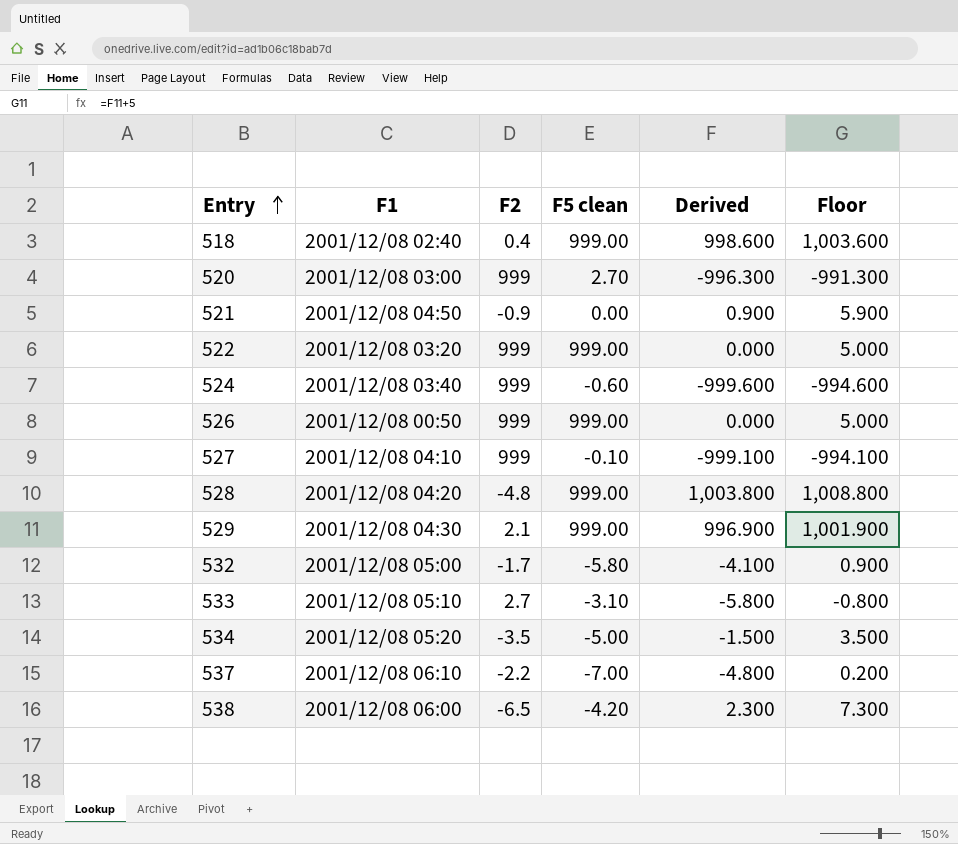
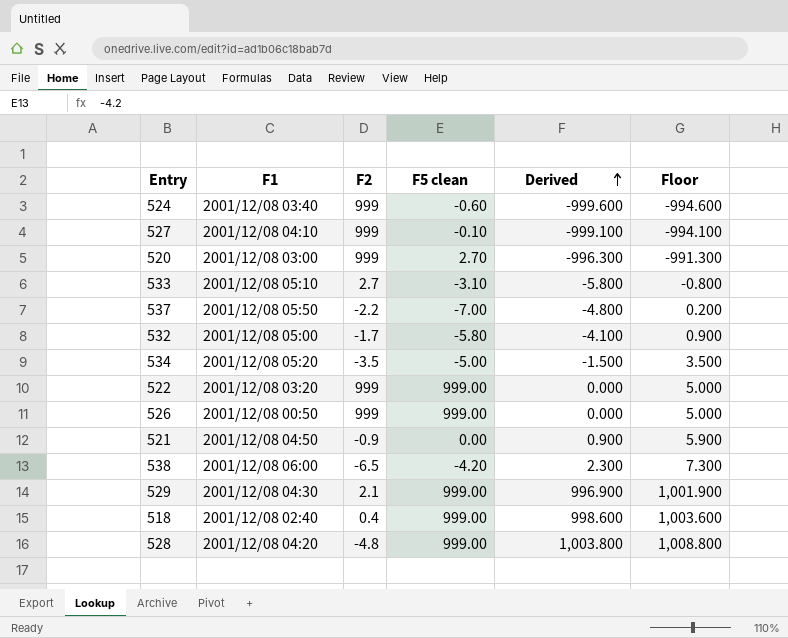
row order: Entry ascending -> Derived ascending
537 | F1: 2001/12/08 06:10 -> 2001/12/08 05:50

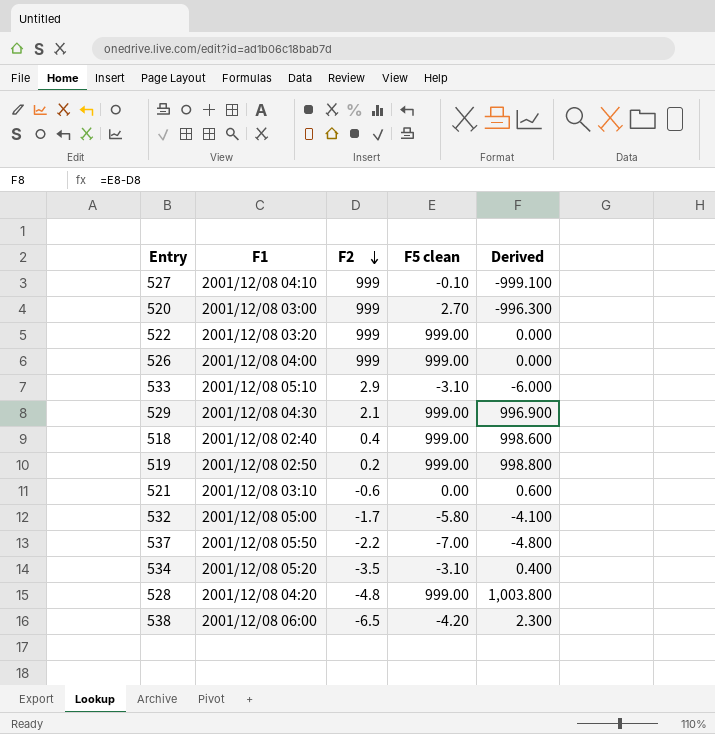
row order: Derived ascending -> F2 descending
column Floor | formula: [Derived] + 5 -> none
row 524: 2001/12/08 03:40 | 999 | -0.60 | -999.600 | -994.600 -> none
526 | F1: 2001/12/08 00:50 -> 2001/12/08 04:00
533 | F2: 2.7 -> 2.9
533 | Derived: -5.800 -> -6.000
row 519: none -> 2001/12/08 02:50 | 0.2 | 999.00 | 998.800
521 | F1: 2001/12/08 04:50 -> 2001/12/08 03:10
521 | F2: -0.9 -> -0.6
521 | Derived: 0.900 -> 0.600
534 | F5 clean: -5.00 -> -3.10
534 | Derived: -1.500 -> 0.400

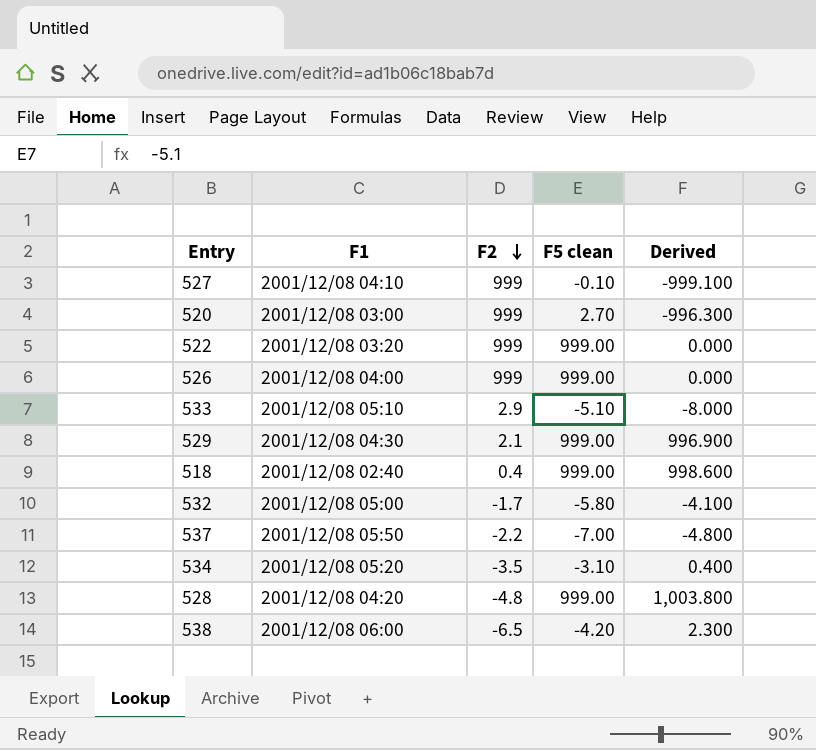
row 519: 2001/12/08 02:50 | 0.2 | 999.00 | 998.800 -> none
row 521: 2001/12/08 03:10 | -0.6 | 0.00 | 0.600 -> none
533 | F5 clean: -3.10 -> -5.10
533 | Derived: -6.000 -> -8.000

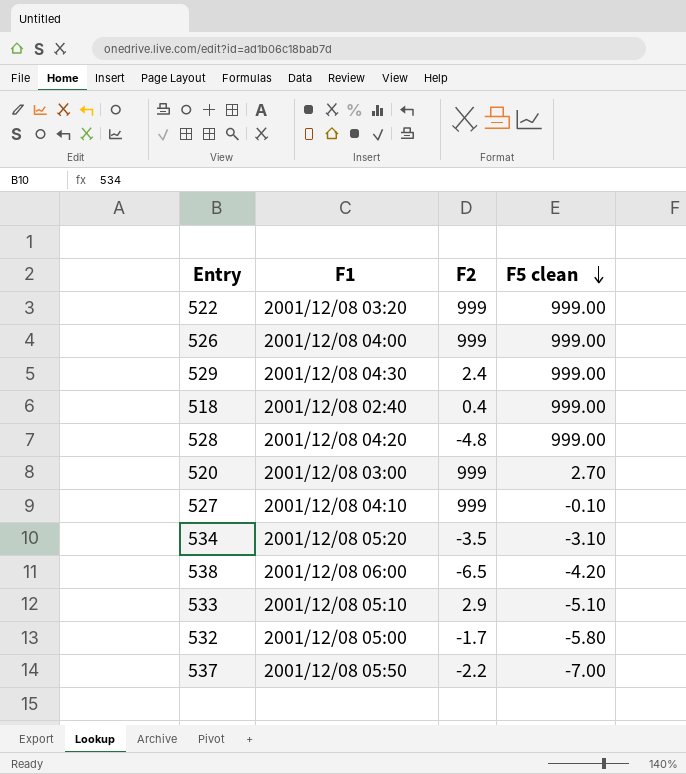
row order: F2 descending -> F5 clean descending
column Derived | formula: [F5 clean] - [F2] -> none
529 | F2: 2.1 -> 2.4

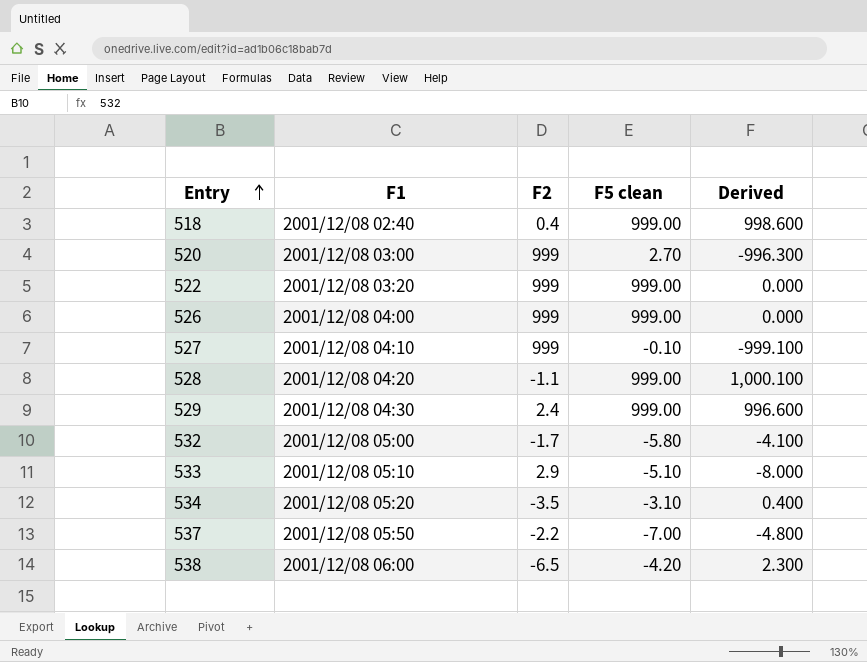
row order: F5 clean descending -> Entry ascending
column Derived | formula: none -> [F5 clean] - [F2]
528 | F2: -4.8 -> -1.1

